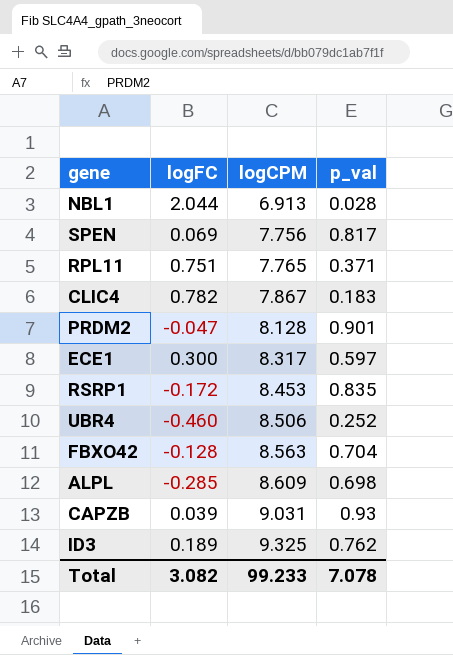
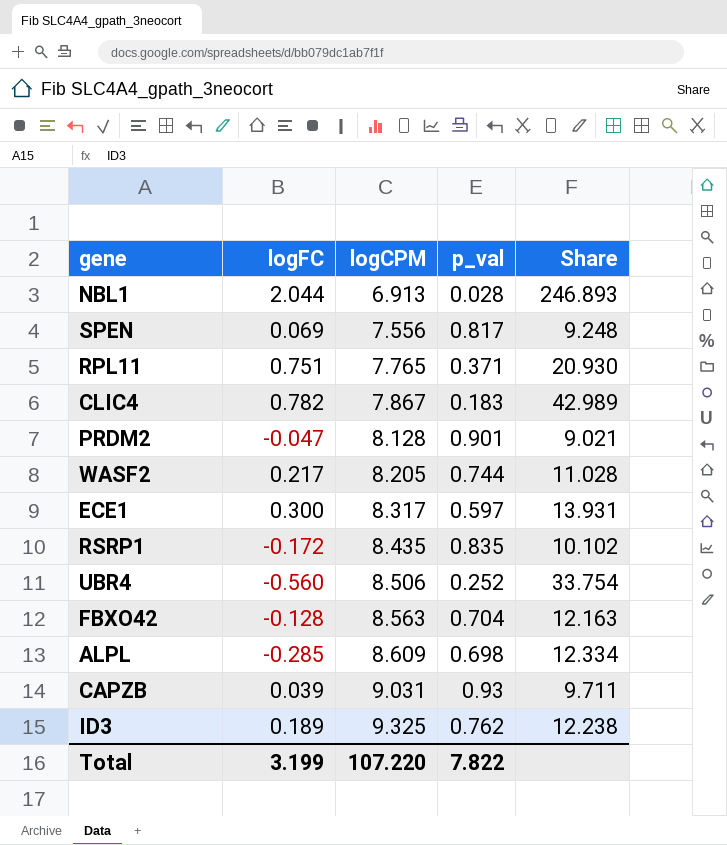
column Share | formula: none -> [logCPM] / [p_val]
SPEN | logCPM: 7.756 -> 7.556
row WASF2: none -> 0.217 | 8.205 | 0.744 | 11.028
RSRP1 | logCPM: 8.453 -> 8.435
UBR4 | logFC: -0.460 -> -0.560
Total | logFC: 3.082 -> 3.199
Total | logCPM: 99.233 -> 107.220
Total | p_val: 7.078 -> 7.822

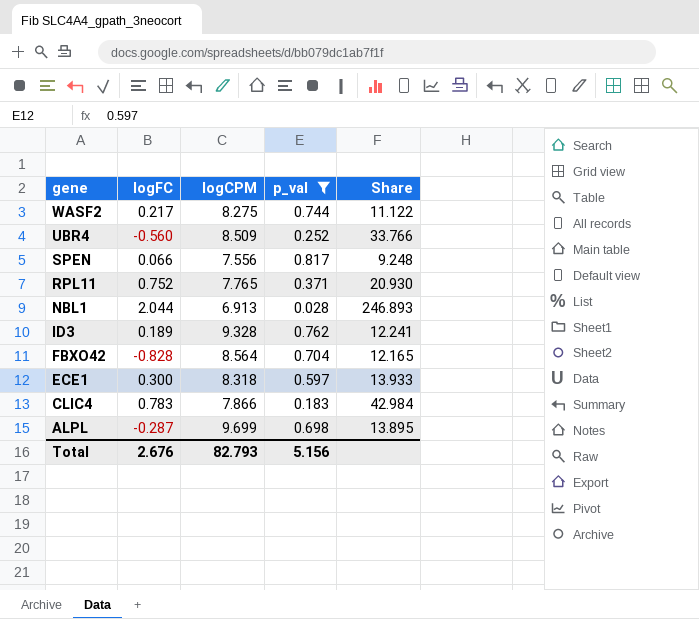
filter: none -> p_val <= 0.817
row order: logCPM ascending -> gene descending
WASF2 | logCPM: 8.205 -> 8.275
WASF2 | Share: 11.028 -> 11.122
UBR4 | logCPM: 8.506 -> 8.509
UBR4 | Share: 33.754 -> 33.766
SPEN | logFC: 0.069 -> 0.066
RPL11 | logFC: 0.751 -> 0.752
ID3 | logCPM: 9.325 -> 9.328
ID3 | Share: 12.238 -> 12.241
FBXO42 | logFC: -0.128 -> -0.828
FBXO42 | logCPM: 8.563 -> 8.564
FBXO42 | Share: 12.163 -> 12.165
ECE1 | logCPM: 8.317 -> 8.318
ECE1 | Share: 13.931 -> 13.933
CLIC4 | logFC: 0.782 -> 0.783
CLIC4 | logCPM: 7.867 -> 7.866
CLIC4 | Share: 42.989 -> 42.984
ALPL | logFC: -0.285 -> -0.287
ALPL | logCPM: 8.609 -> 9.699
ALPL | Share: 12.334 -> 13.895
Total | logFC: 3.199 -> 2.676
Total | logCPM: 107.220 -> 82.793
Total | p_val: 7.822 -> 5.156

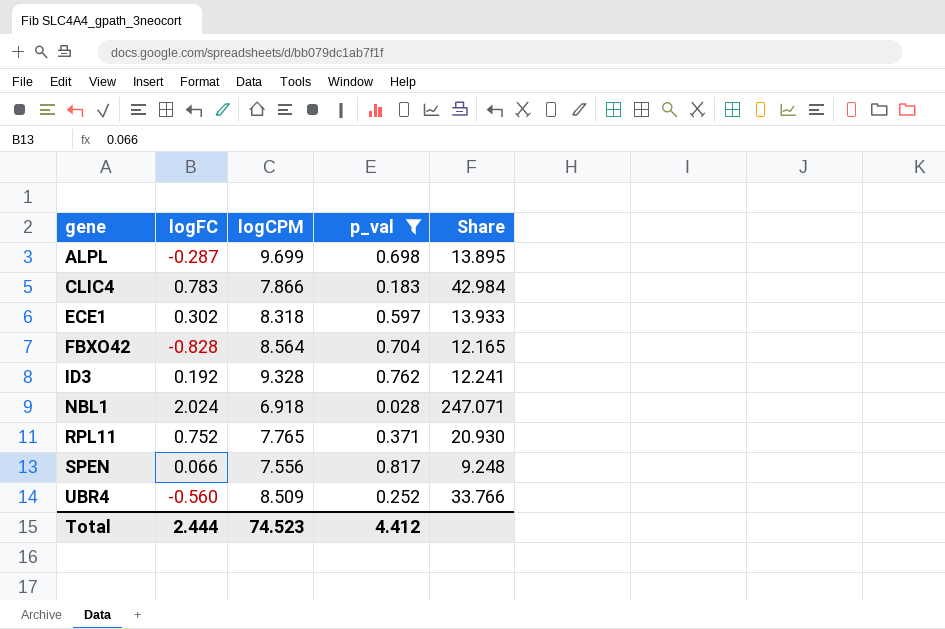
row order: gene descending -> gene ascending
row WASF2: 0.217 | 8.275 | 0.744 | 11.122 -> none
ECE1 | logFC: 0.300 -> 0.302
ID3 | logFC: 0.189 -> 0.192
NBL1 | logFC: 2.044 -> 2.024
NBL1 | logCPM: 6.913 -> 6.918
NBL1 | Share: 246.893 -> 247.071
Total | logFC: 2.676 -> 2.444
Total | logCPM: 82.793 -> 74.523
Total | p_val: 5.156 -> 4.412

